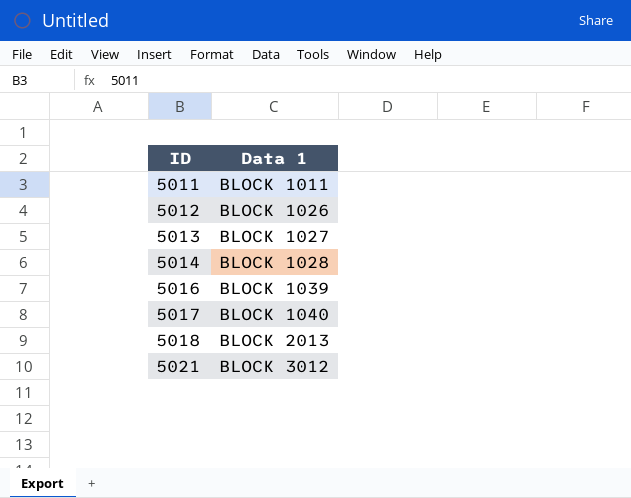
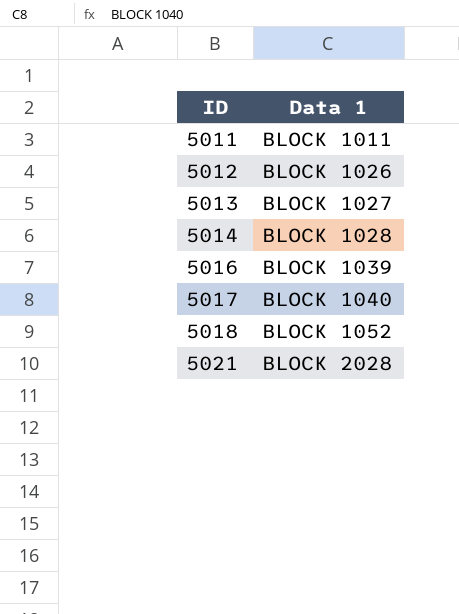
5018 | Data 1: BLOCK 2013 -> BLOCK 1052
5021 | Data 1: BLOCK 3012 -> BLOCK 2028

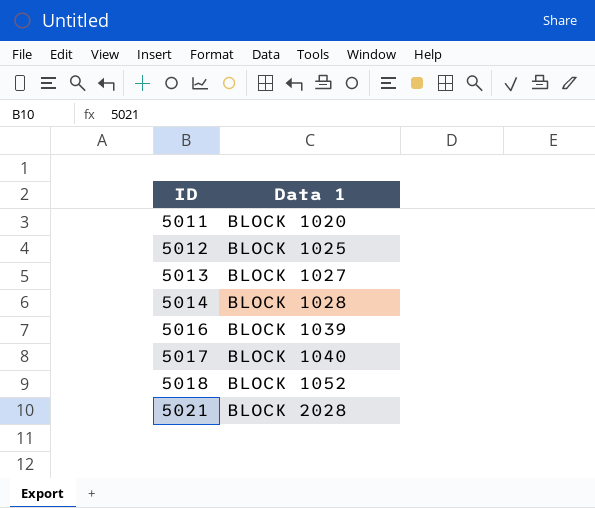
5011 | Data 1: BLOCK 1011 -> BLOCK 1020
5012 | Data 1: BLOCK 1026 -> BLOCK 1025

